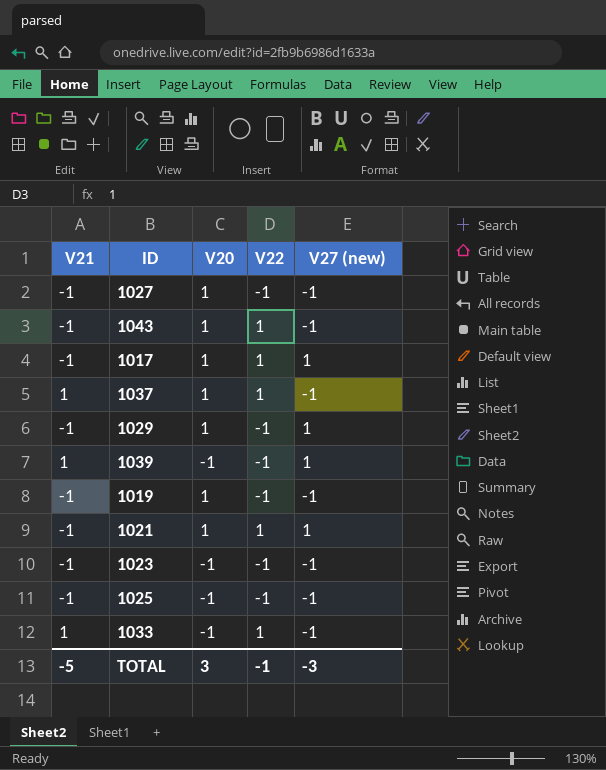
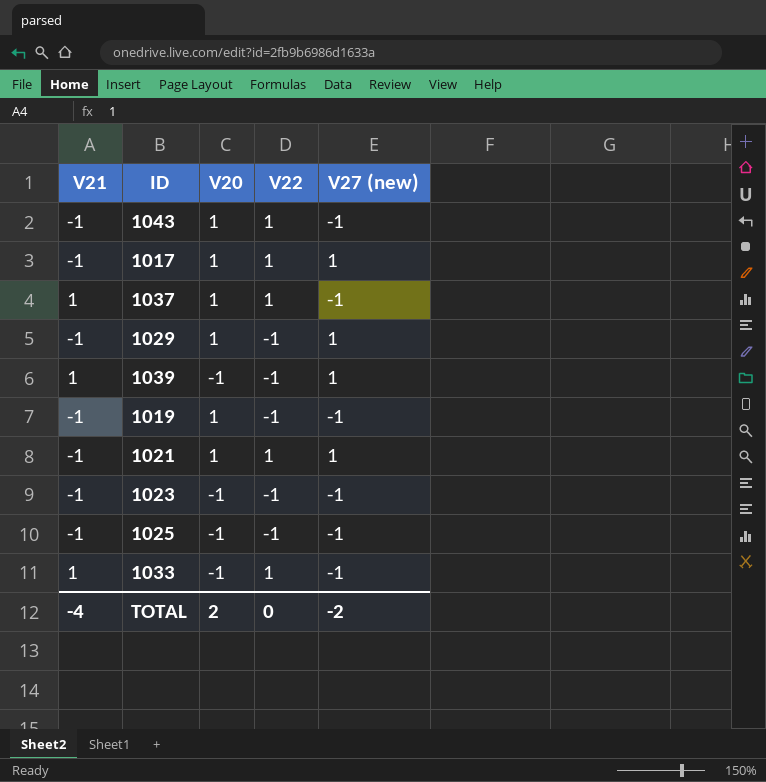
row 1027: -1 | 1 | -1 | -1 -> none
TOTAL | V21: -5 -> -4
TOTAL | V20: 3 -> 2
TOTAL | V22: -1 -> 0
TOTAL | V27 (new): -3 -> -2

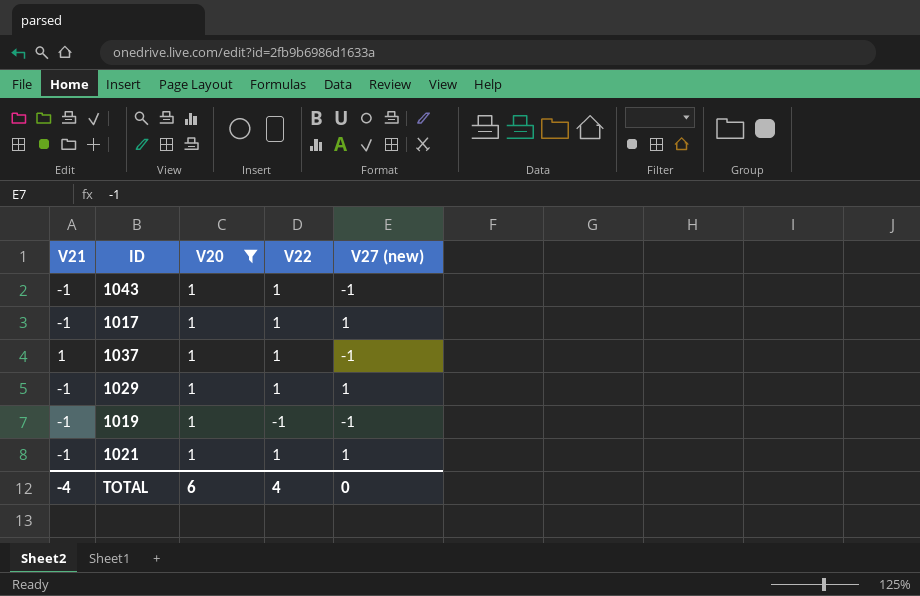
filter: none -> V20 = 1
1029 | V22: -1 -> 1
TOTAL | V20: 2 -> 6
TOTAL | V22: 0 -> 4
TOTAL | V27 (new): -2 -> 0

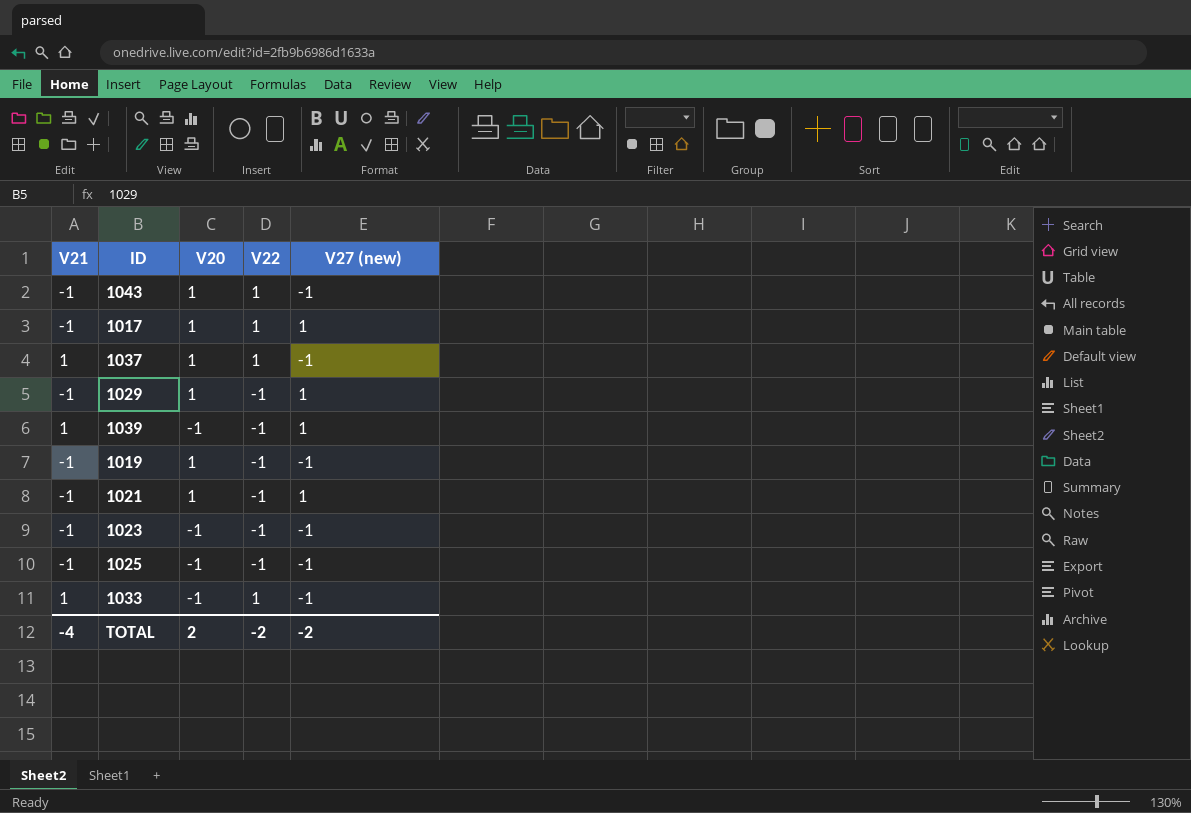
filter: V20 = 1 -> none
1029 | V22: 1 -> -1
1021 | V22: 1 -> -1
TOTAL | V20: 6 -> 2
TOTAL | V22: 4 -> -2
TOTAL | V27 (new): 0 -> -2

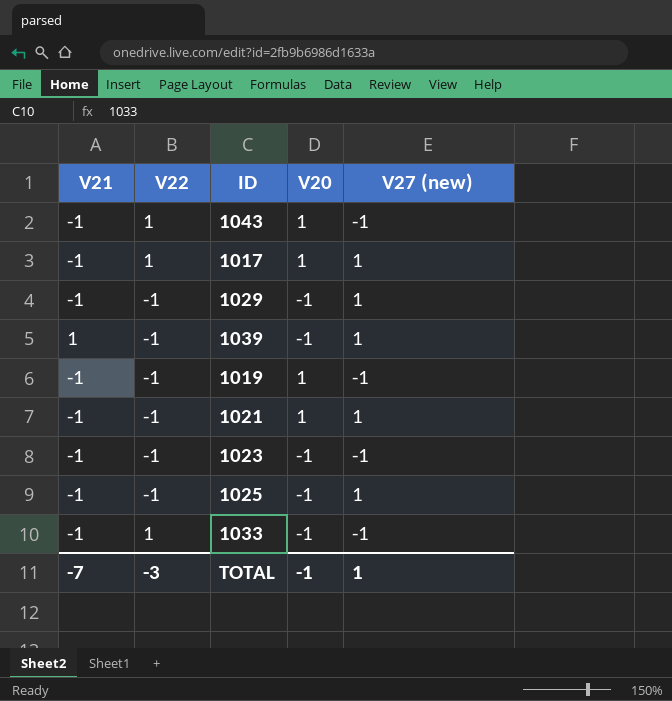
column V22 | position: 4 -> 2
row 1037: 1 | 1 | 1 | -1 -> none
1029 | V20: 1 -> -1
1025 | V27 (new): -1 -> 1
1033 | V21: 1 -> -1
TOTAL | V21: -4 -> -7
TOTAL | V22: -2 -> -3
TOTAL | V20: 2 -> -1
TOTAL | V27 (new): -2 -> 1

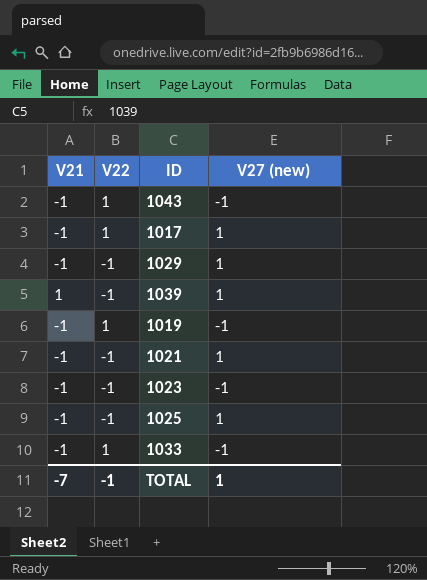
column V20 | position: 4 -> none
1019 | V22: -1 -> 1
TOTAL | V22: -3 -> -1

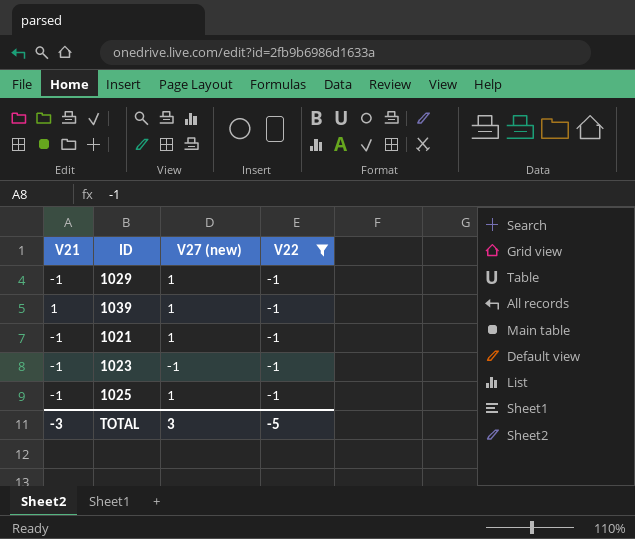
filter: none -> V22 = -1
column V22 | position: 2 -> 4
TOTAL | V21: -7 -> -3
TOTAL | V27 (new): 1 -> 3
TOTAL | V22: -1 -> -5

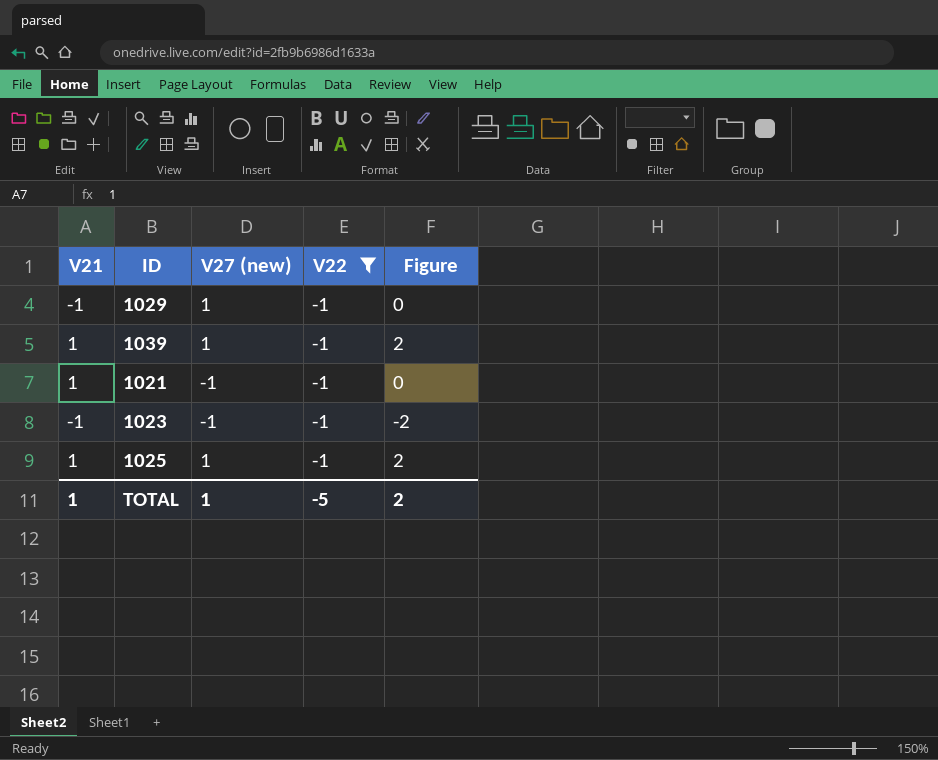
column Figure | formula: none -> [V21] + [V27 (new)]
1021 | V21: -1 -> 1
1021 | V27 (new): 1 -> -1
1025 | V21: -1 -> 1
TOTAL | V21: -3 -> 1
TOTAL | V27 (new): 3 -> 1

